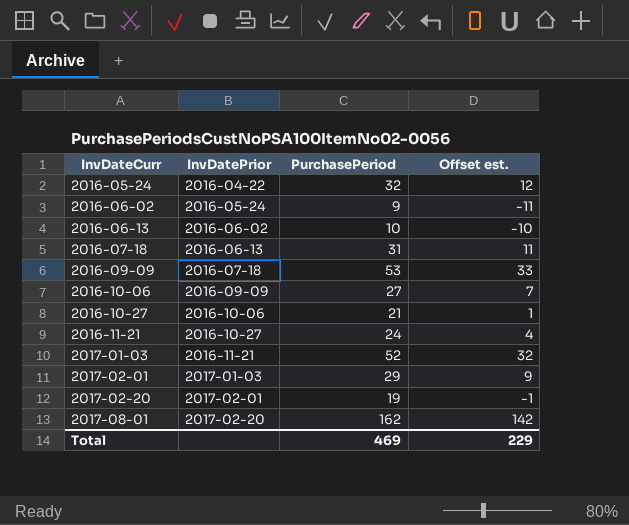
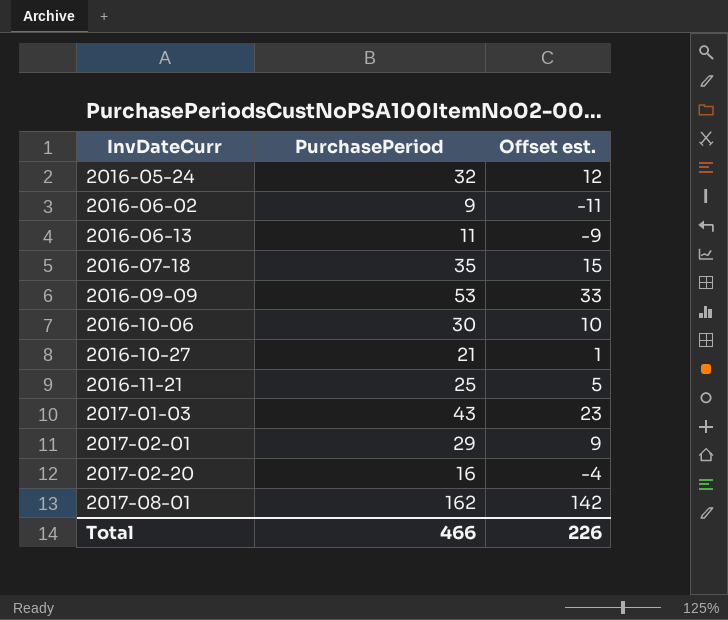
column InvDatePrior | position: 2 -> none
2016-06-13 | PurchasePeriod: 10 -> 11
2016-06-13 | Offset est.: -10 -> -9
2016-07-18 | PurchasePeriod: 31 -> 35
2016-07-18 | Offset est.: 11 -> 15
2016-10-06 | PurchasePeriod: 27 -> 30
2016-10-06 | Offset est.: 7 -> 10
2016-11-21 | PurchasePeriod: 24 -> 25
2016-11-21 | Offset est.: 4 -> 5
2017-01-03 | PurchasePeriod: 52 -> 43
2017-01-03 | Offset est.: 32 -> 23
2017-02-20 | PurchasePeriod: 19 -> 16
2017-02-20 | Offset est.: -1 -> -4
Total | PurchasePeriod: 469 -> 466
Total | Offset est.: 229 -> 226

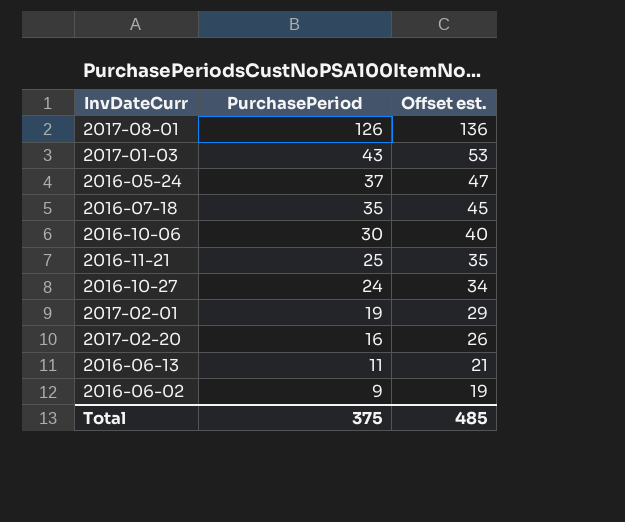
row order: InvDateCurr ascending -> PurchasePeriod descending
column Offset est. | formula: [PurchasePeriod] - 20 -> [PurchasePeriod] + 10
row 2016-09-09: 53 | 33 -> none
2017-08-01 | PurchasePeriod: 162 -> 126
2016-05-24 | PurchasePeriod: 32 -> 37
2016-10-27 | PurchasePeriod: 21 -> 24
2017-02-01 | PurchasePeriod: 29 -> 19
Total | PurchasePeriod: 466 -> 375
Total | Offset est.: 226 -> 485

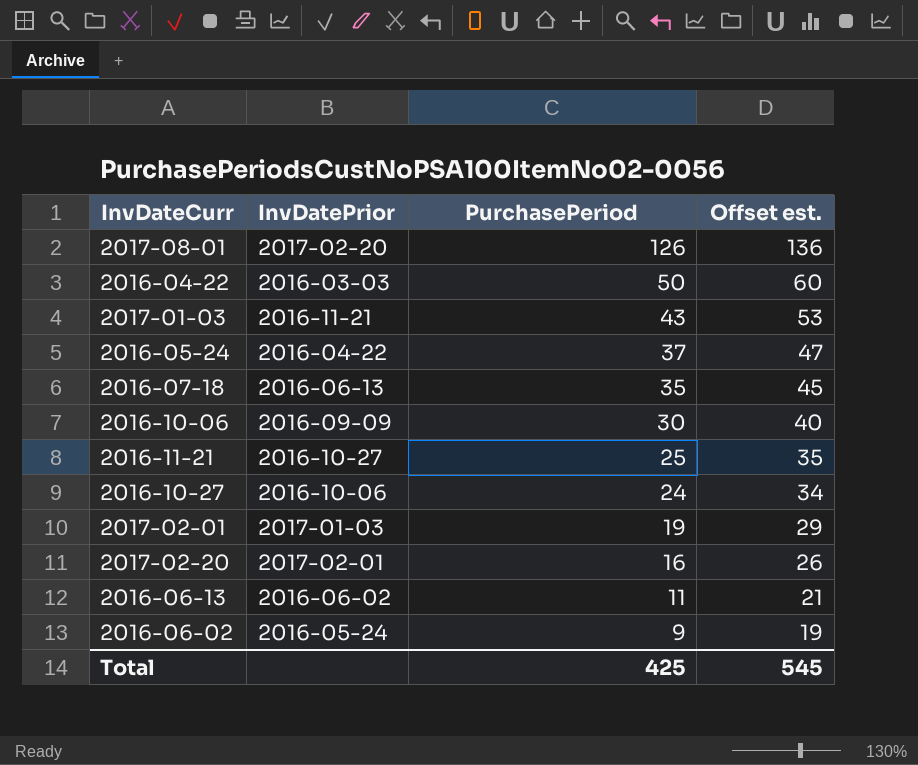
column InvDatePrior | position: none -> 2
row 2016-04-22: none -> 2016-03-03 | 50 | 60
Total | PurchasePeriod: 375 -> 425
Total | Offset est.: 485 -> 545

